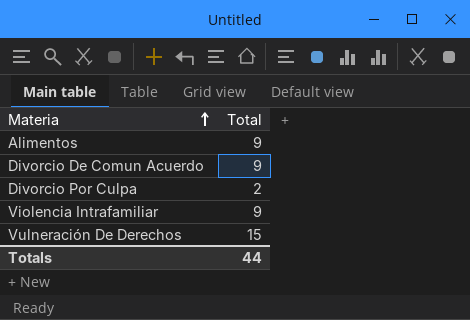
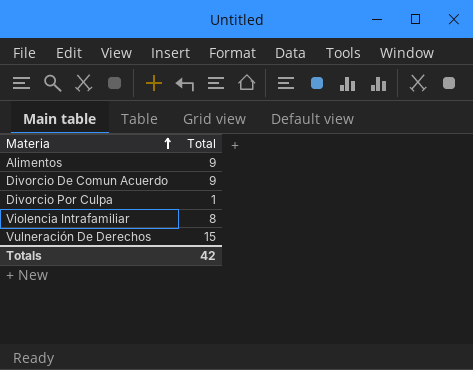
Divorcio Por Culpa | Total: 2 -> 1
Violencia Intrafamiliar | Total: 9 -> 8
Totals | Total: 44 -> 42

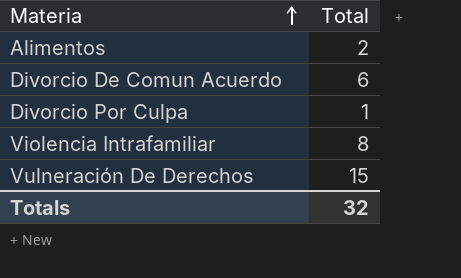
Alimentos | Total: 9 -> 2
Divorcio De Comun Acuerdo | Total: 9 -> 6
Totals | Total: 42 -> 32

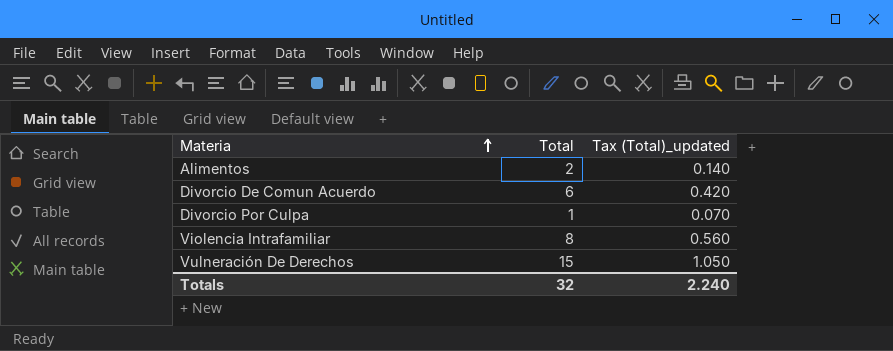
column Tax (Total)_updated | formula: none -> [Total] * 0.07

